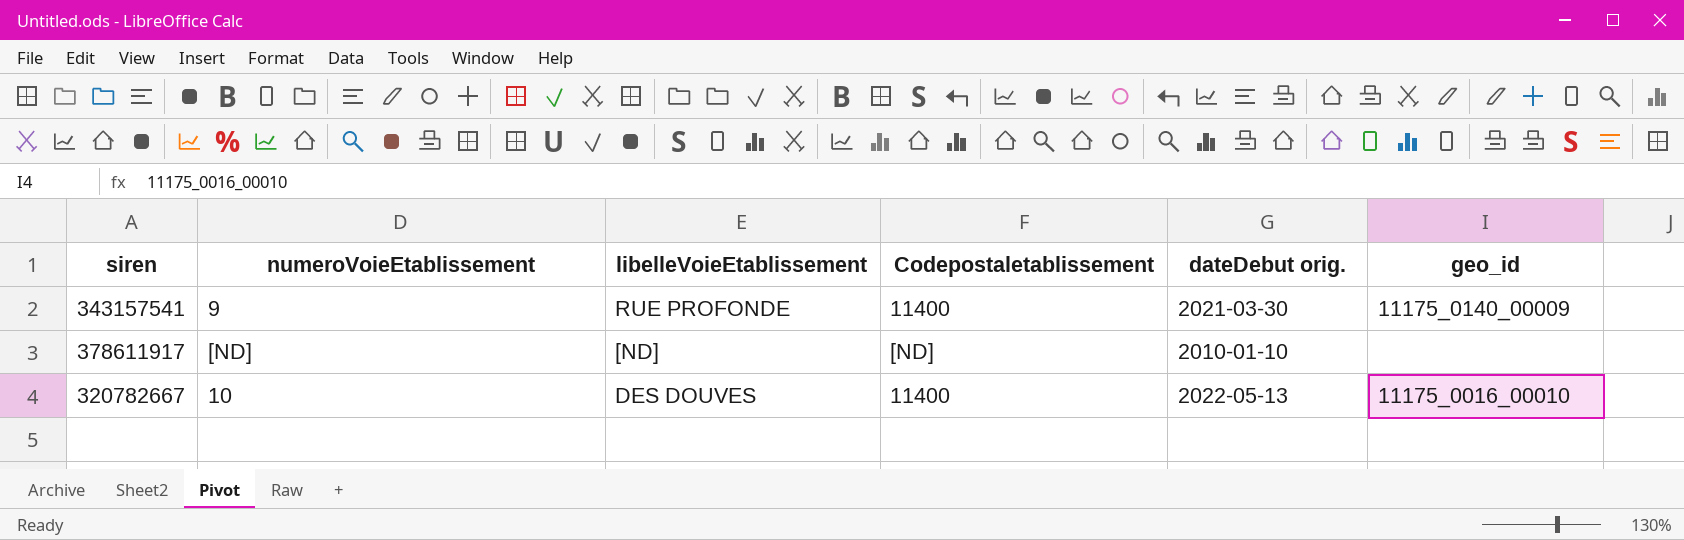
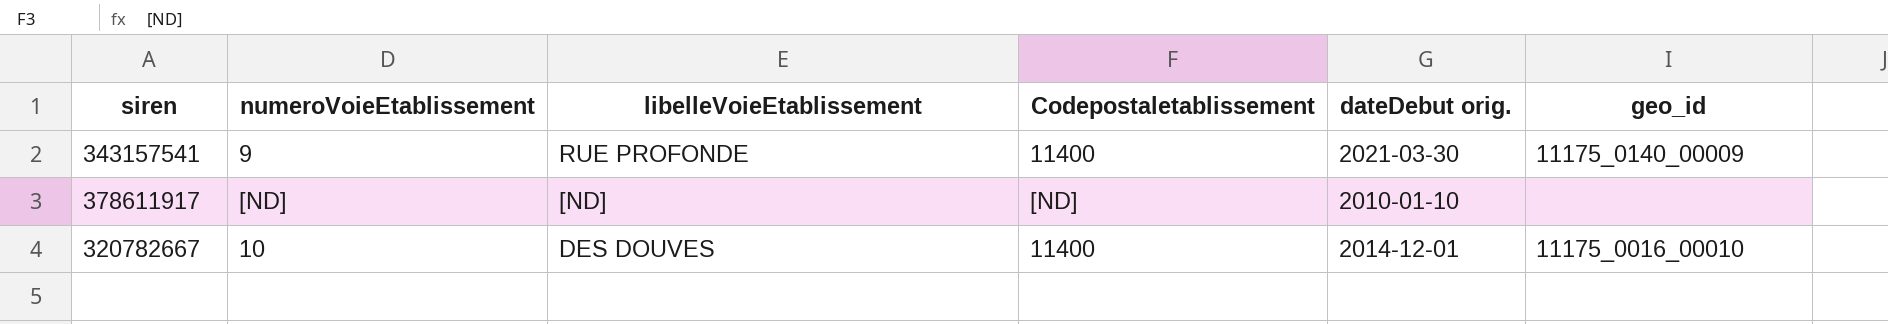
320782667 | dateDebut orig.: 2022-05-13 -> 2014-12-01

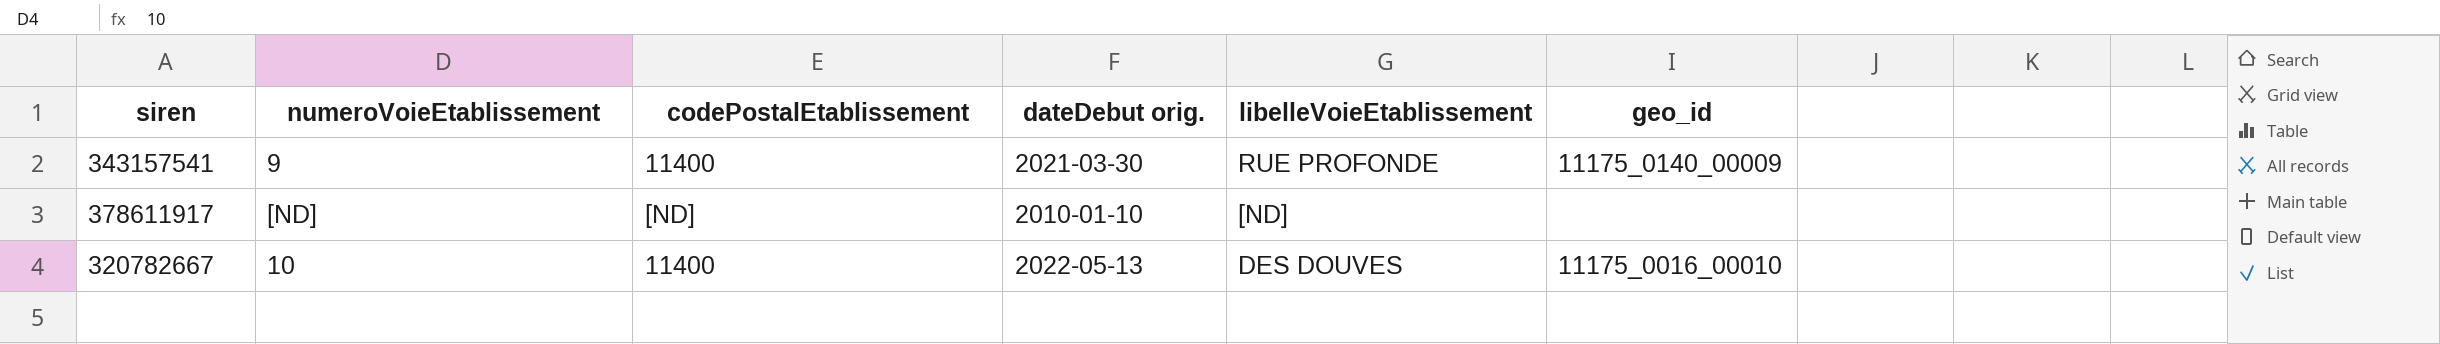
column name: Codepostaletablissement -> codePostalEtablissement
column libelleVoieEtablissement | position: 3 -> 5
320782667 | dateDebut orig.: 2014-12-01 -> 2022-05-13

